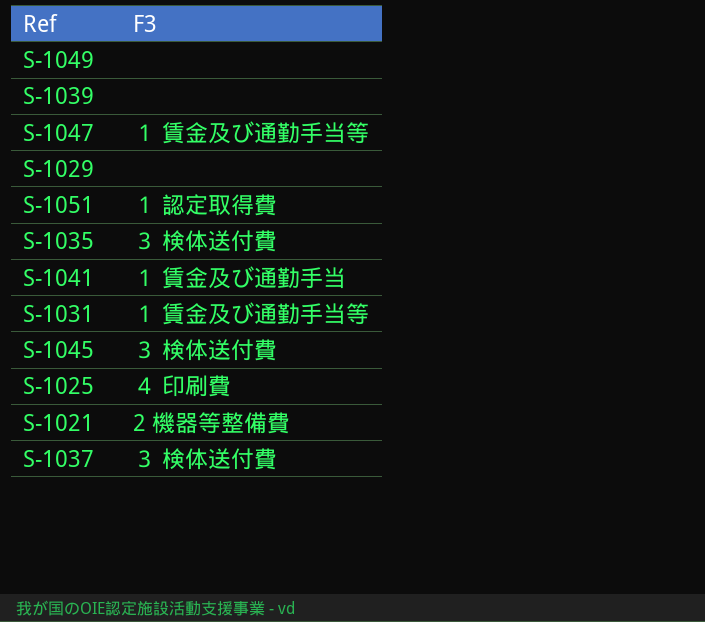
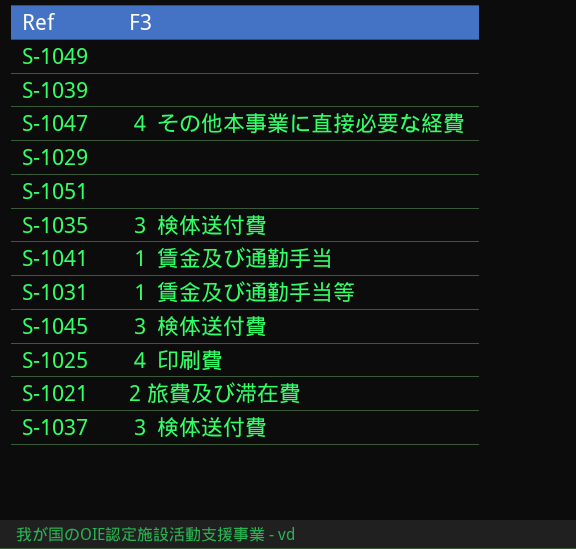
S-1047 | F3: １ 賃金及び通勤手当等 -> ４ その他本事業に直接必要な経費
S-1051 | F3: １ 認定取得費 -> none
S-1021 | F3: 2 機器等整備費 -> 2 旅費及び滞在費

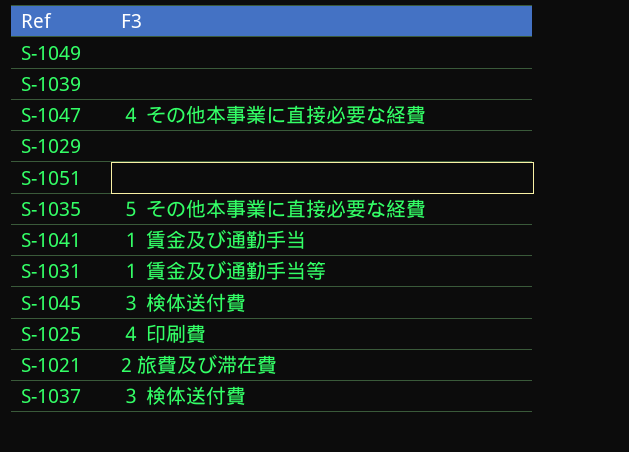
S-1035 | F3: ３ 検体送付費 -> ５ その他本事業に直接必要な経費

